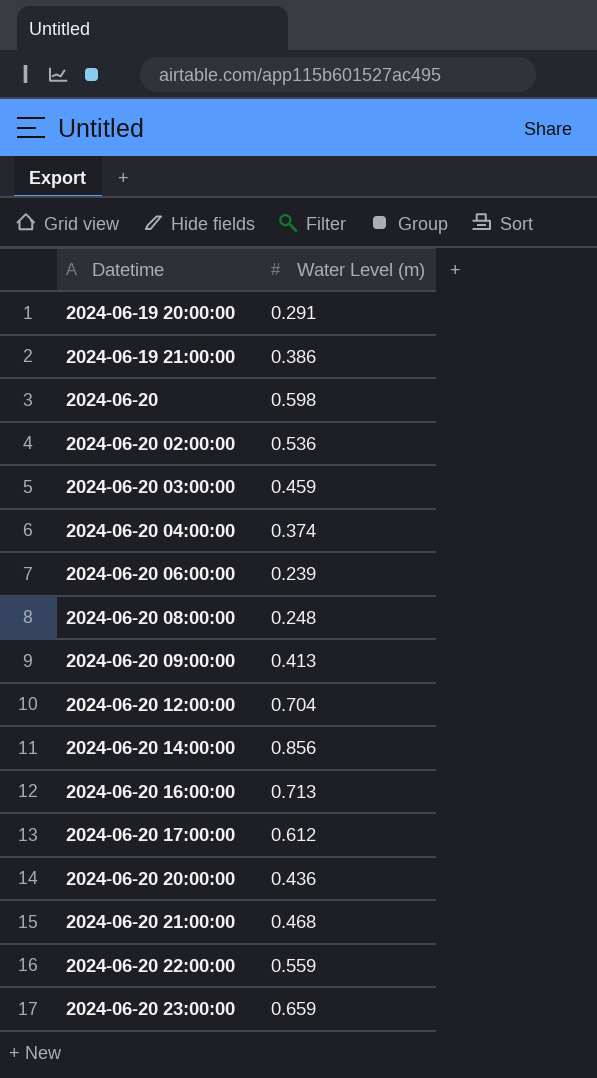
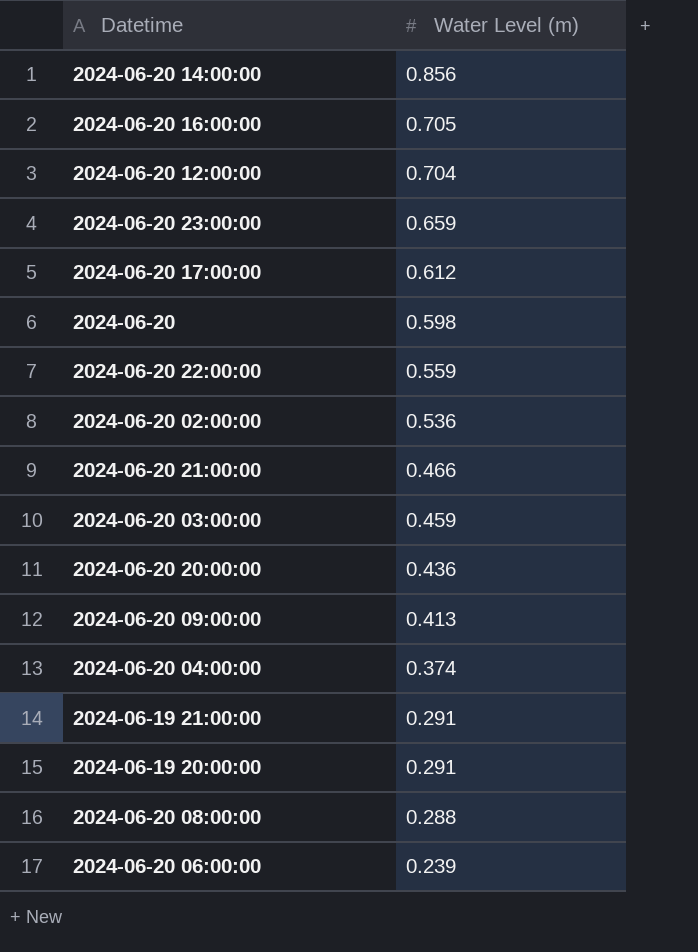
row order: Datetime ascending -> Water Level (m) descending
2024-06-20 16:00:00 | Water Level (m): 0.713 -> 0.705
2024-06-20 21:00:00 | Water Level (m): 0.468 -> 0.466
2024-06-19 21:00:00 | Water Level (m): 0.386 -> 0.291
2024-06-20 08:00:00 | Water Level (m): 0.248 -> 0.288

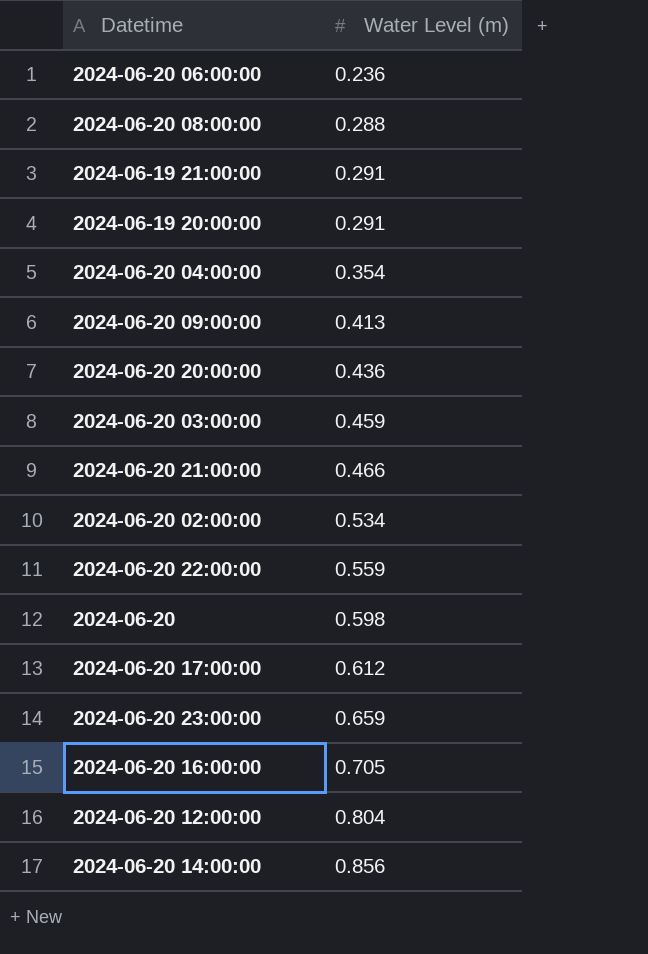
row order: Water Level (m) descending -> Water Level (m) ascending
2024-06-20 06:00:00 | Water Level (m): 0.239 -> 0.236
2024-06-20 04:00:00 | Water Level (m): 0.374 -> 0.354
2024-06-20 02:00:00 | Water Level (m): 0.536 -> 0.534
2024-06-20 12:00:00 | Water Level (m): 0.704 -> 0.804

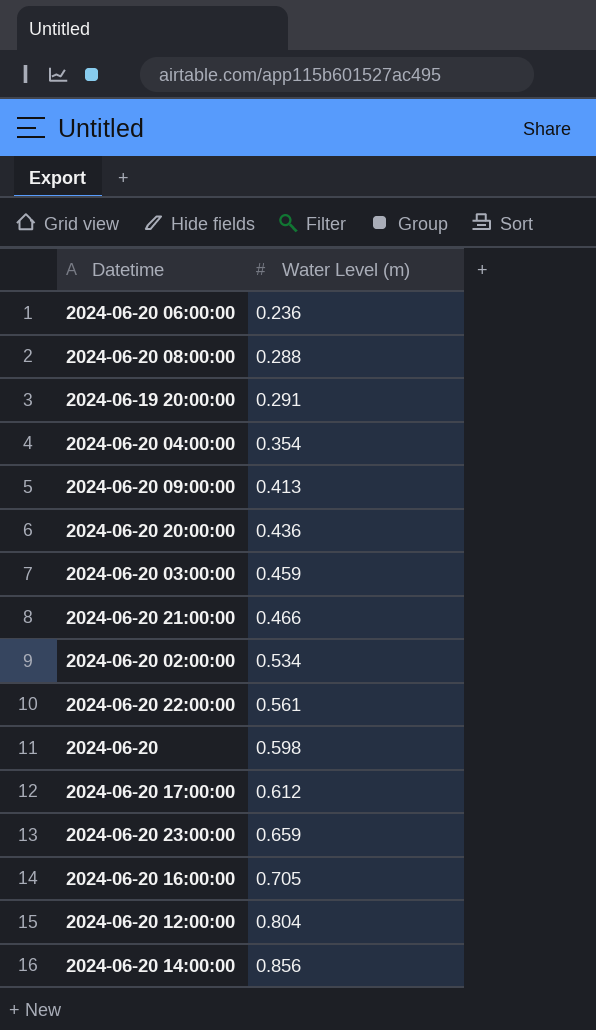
row 2024-06-19 21:00:00: 0.291 -> none
2024-06-20 22:00:00 | Water Level (m): 0.559 -> 0.561

